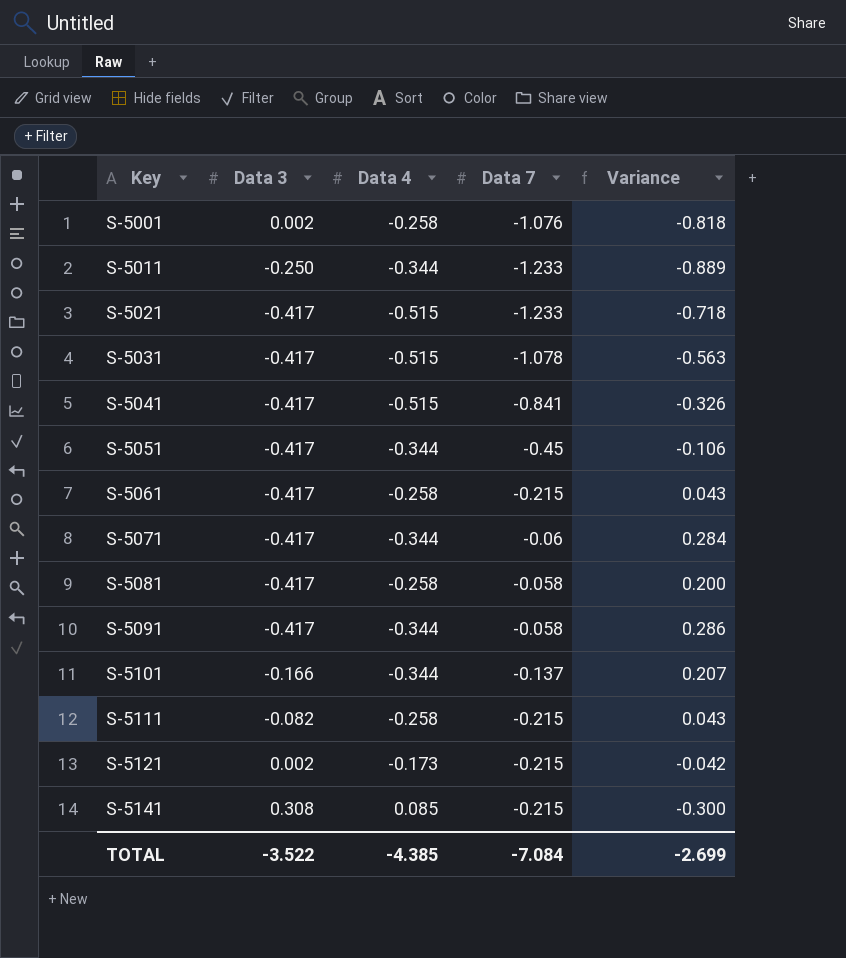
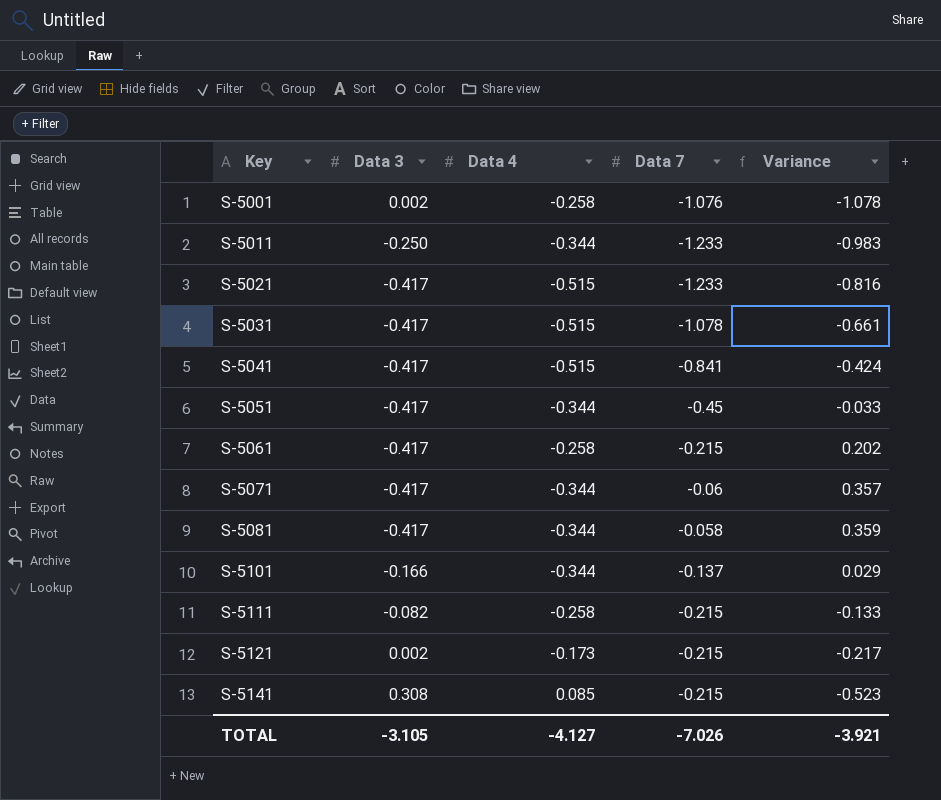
column Variance | formula: [Data 7] - [Data 4] -> [Data 7] - [Data 3]
row S-5091: -0.417 | -0.344 | -0.058 | 0.286 -> none
S-5081 | Data 4: -0.258 -> -0.344
TOTAL | Data 3: -3.522 -> -3.105
TOTAL | Data 4: -4.385 -> -4.127
TOTAL | Data 7: -7.084 -> -7.026
TOTAL | Variance: -2.699 -> -3.921

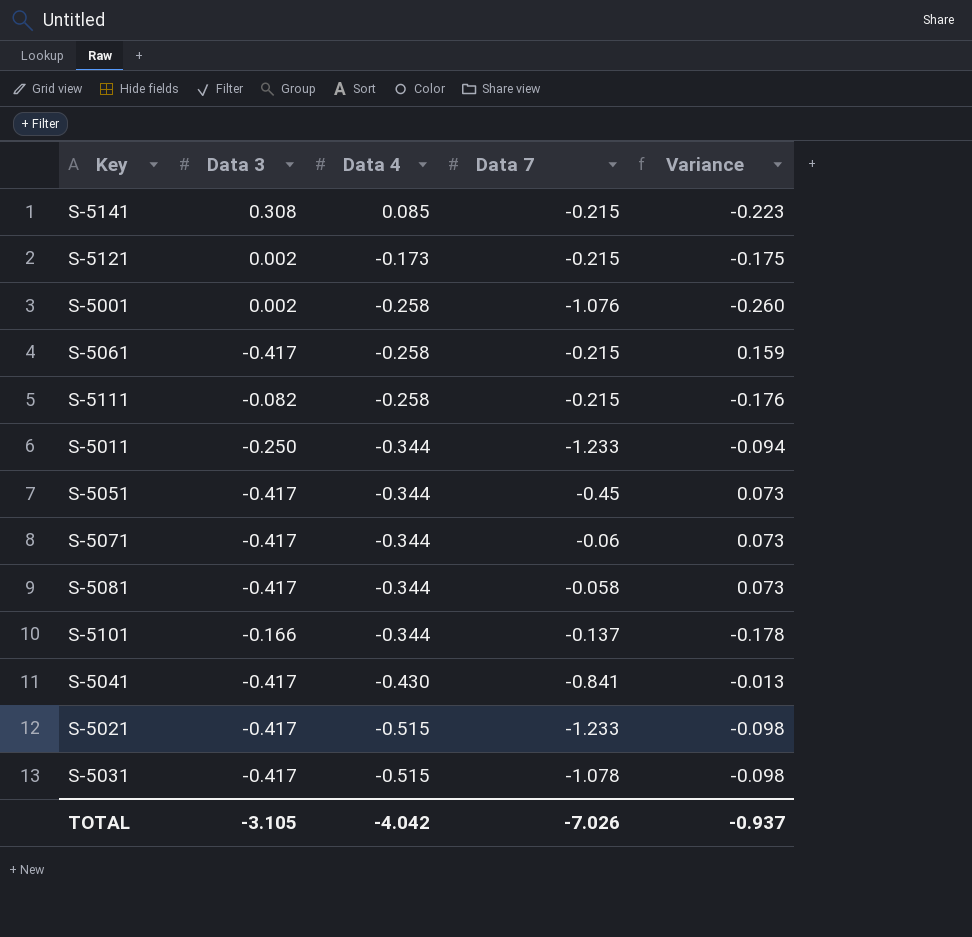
row order: Key ascending -> Data 4 descending
column Variance | formula: [Data 7] - [Data 3] -> [Data 4] - [Data 3]
S-5041 | Data 4: -0.515 -> -0.430
TOTAL | Data 4: -4.127 -> -4.042
TOTAL | Variance: -3.921 -> -0.937

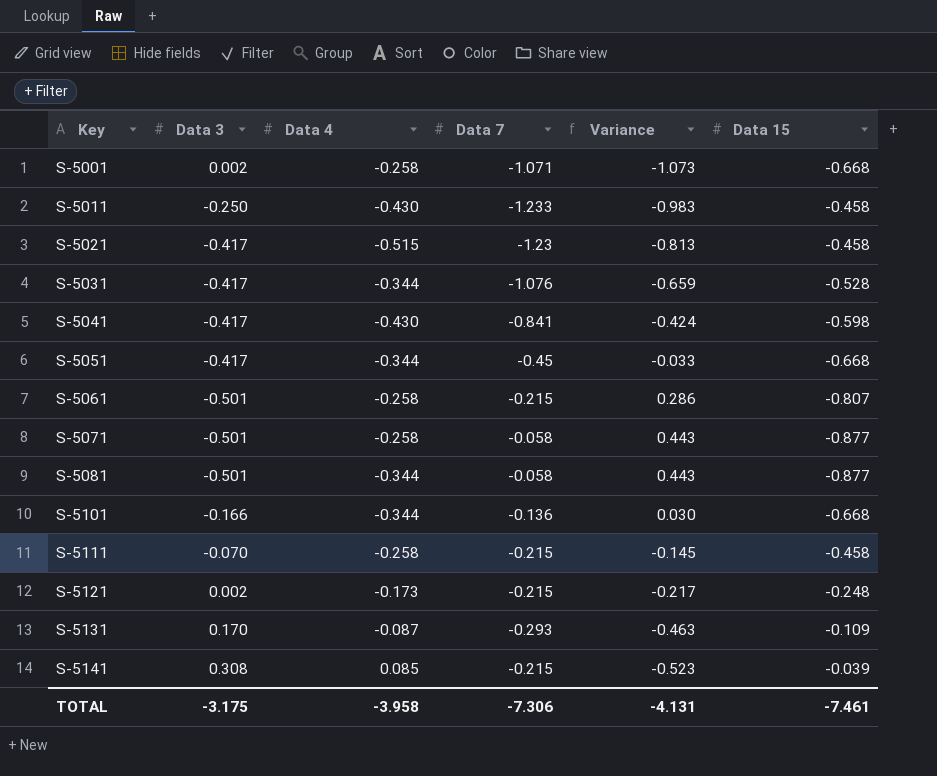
row order: Data 4 descending -> Key ascending
column Variance | formula: [Data 4] - [Data 3] -> [Data 7] - [Data 3]
column Data 15 | position: none -> 6
S-5001 | Data 7: -1.076 -> -1.071
S-5011 | Data 4: -0.344 -> -0.430
S-5021 | Data 7: -1.233 -> -1.23
S-5031 | Data 4: -0.515 -> -0.344
S-5031 | Data 7: -1.078 -> -1.076
S-5061 | Data 3: -0.417 -> -0.501
S-5071 | Data 3: -0.417 -> -0.501
S-5071 | Data 4: -0.344 -> -0.258
S-5071 | Data 7: -0.06 -> -0.058
S-5081 | Data 3: -0.417 -> -0.501
S-5101 | Data 7: -0.137 -> -0.136
S-5111 | Data 3: -0.082 -> -0.070
row S-5131: none -> 0.170 | -0.087 | -0.293 | -0.463 | -0.109
TOTAL | Data 3: -3.105 -> -3.175
TOTAL | Data 4: -4.042 -> -3.958
TOTAL | Data 7: -7.026 -> -7.306
TOTAL | Variance: -0.937 -> -4.131

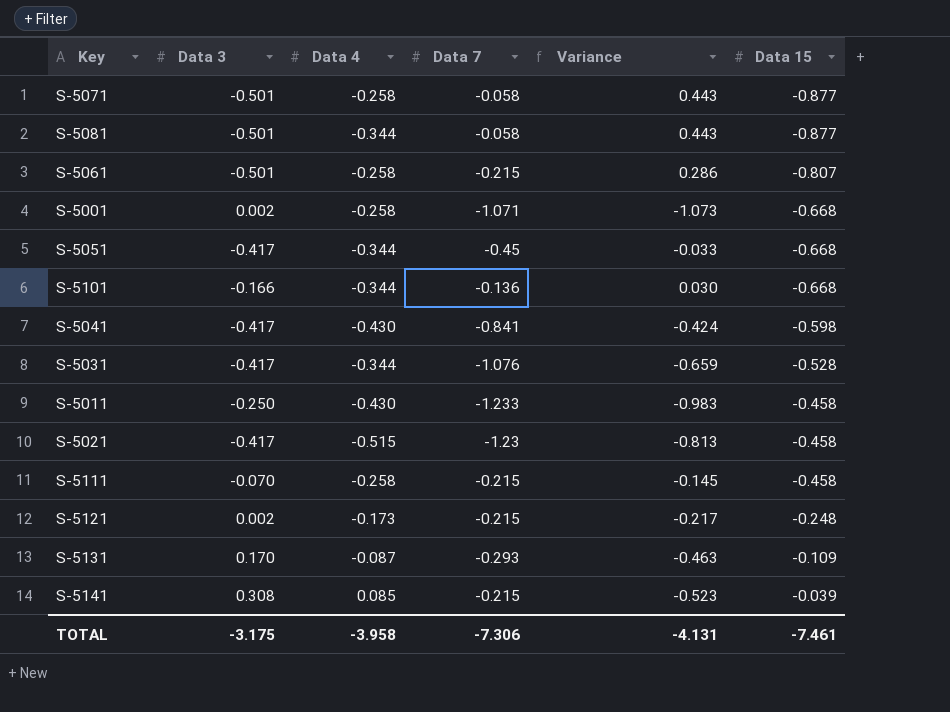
row order: Key ascending -> Data 15 ascending

